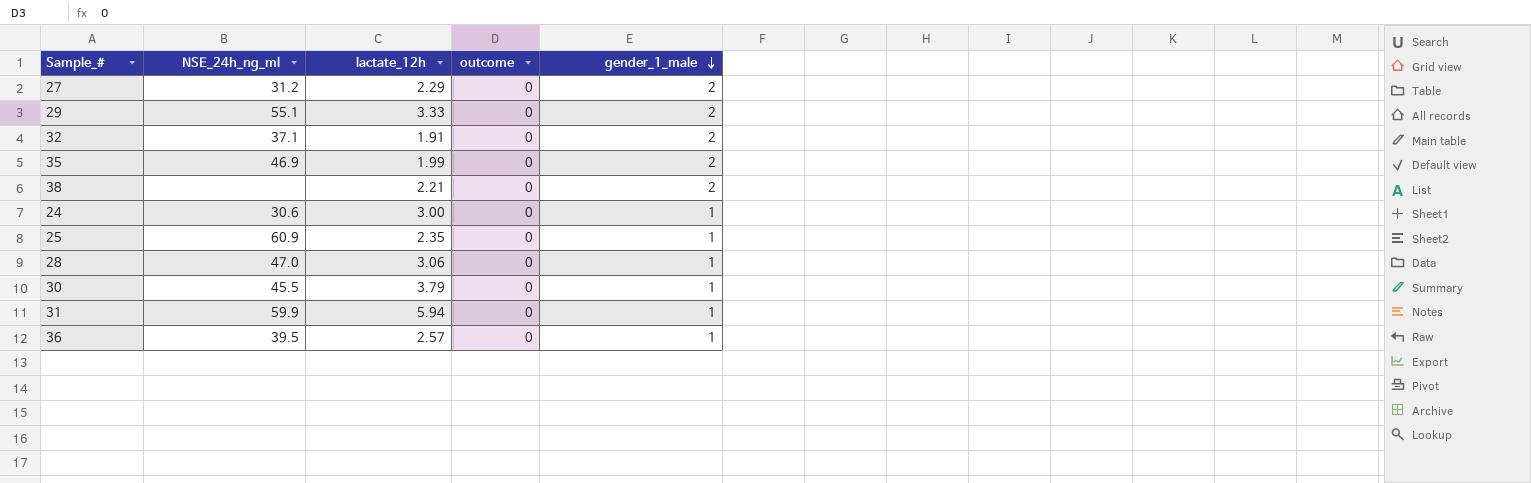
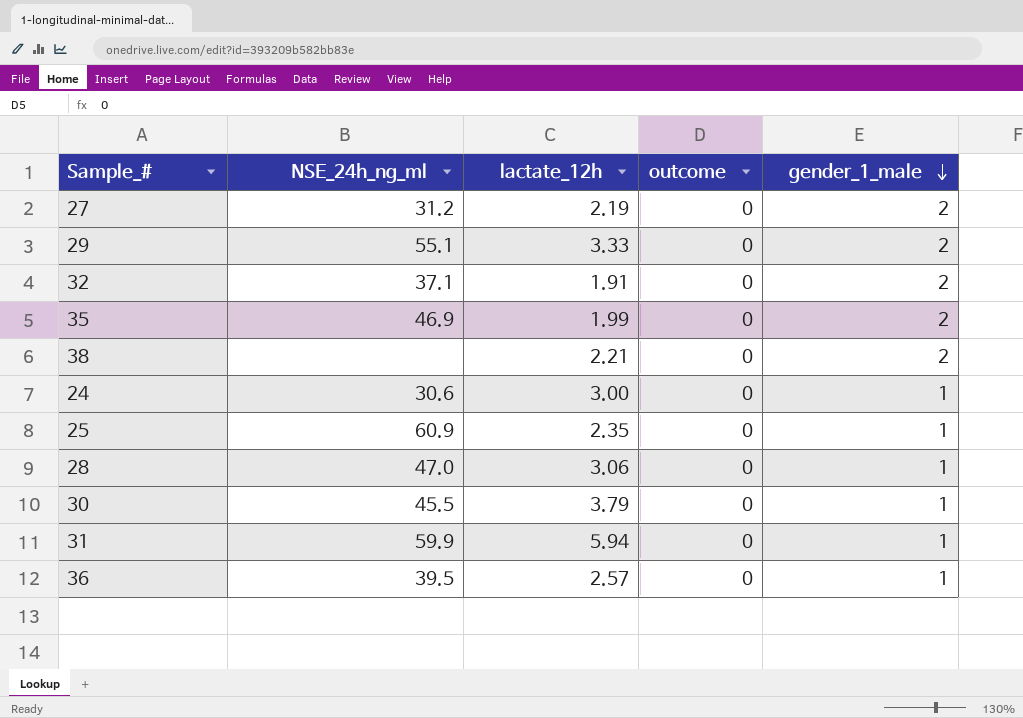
27 | lactate_12h: 2.29 -> 2.19

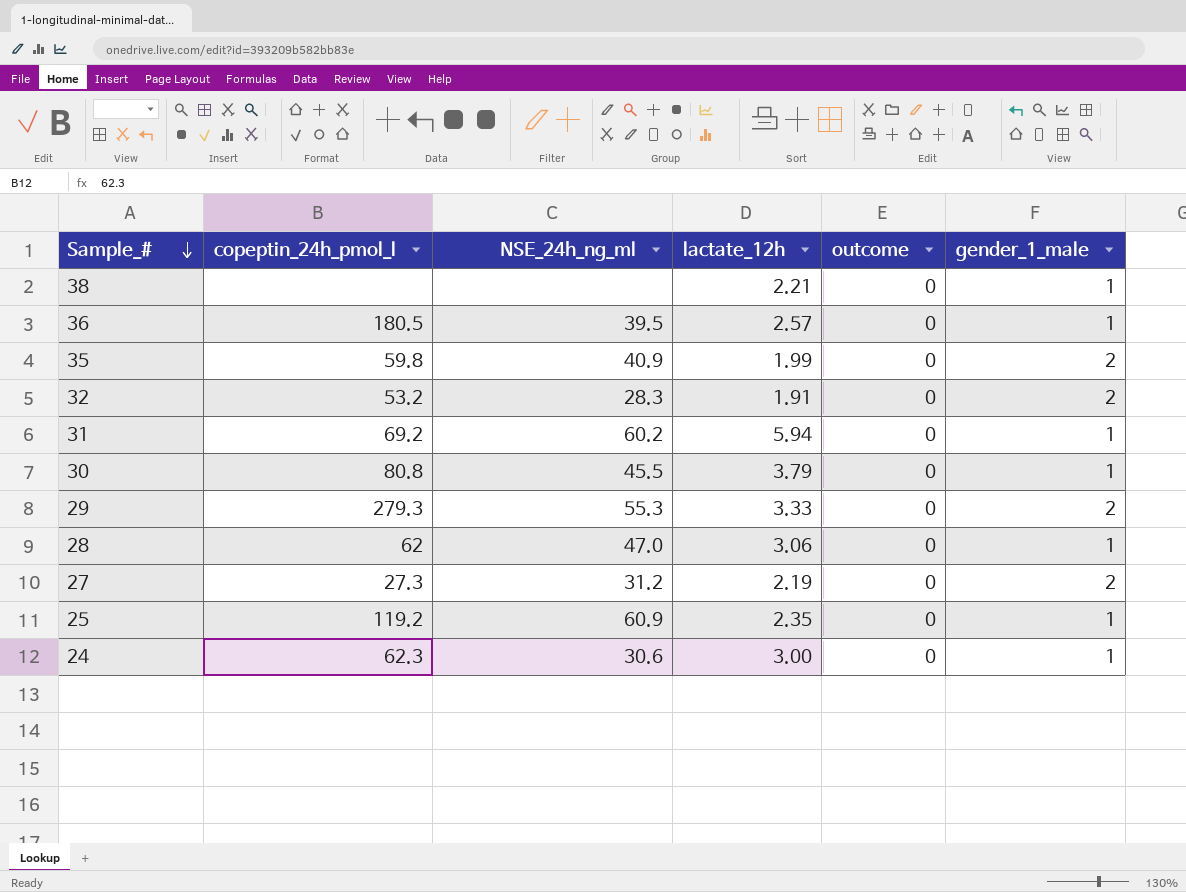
row order: gender_1_male descending -> Sample_# descending
column copeptin_24h_pmol_l | position: none -> 2
38 | gender_1_male: 2 -> 1
35 | NSE_24h_ng_ml: 46.9 -> 40.9
32 | NSE_24h_ng_ml: 37.1 -> 28.3
31 | NSE_24h_ng_ml: 59.9 -> 60.2
29 | NSE_24h_ng_ml: 55.1 -> 55.3

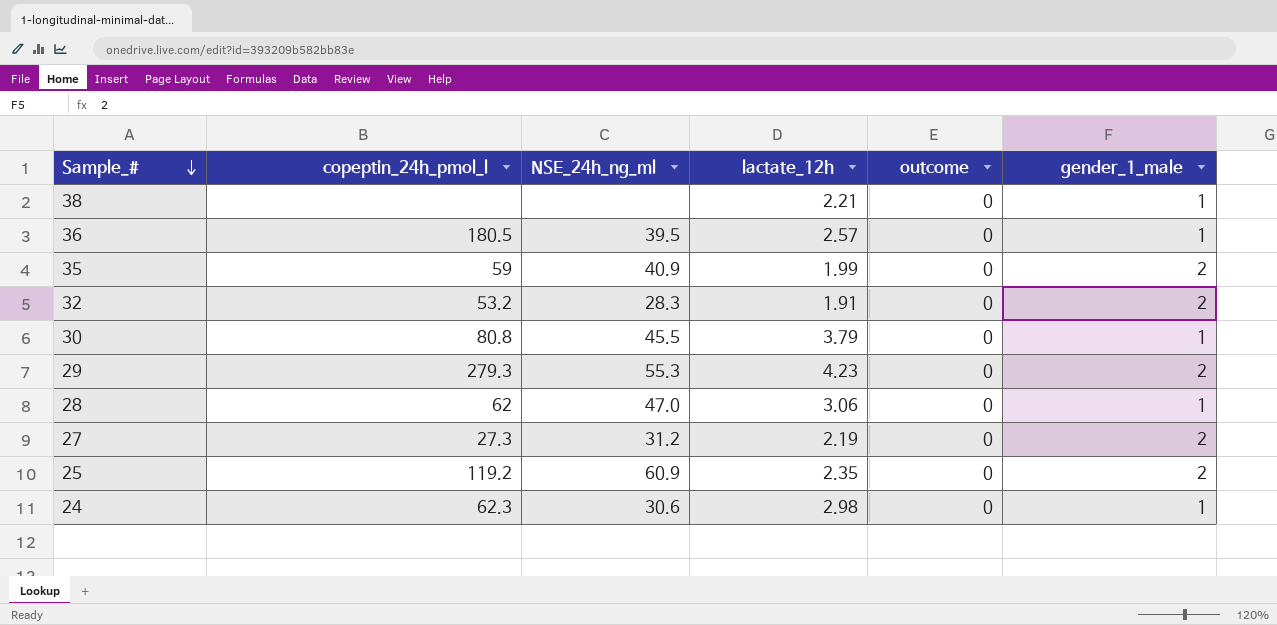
row 31: 69.2 | 60.2 | 5.94 | 0 | 1 -> none
35 | copeptin_24h_pmol_l: 59.8 -> 59
29 | lactate_12h: 3.33 -> 4.23
25 | gender_1_male: 1 -> 2
24 | lactate_12h: 3.00 -> 2.98

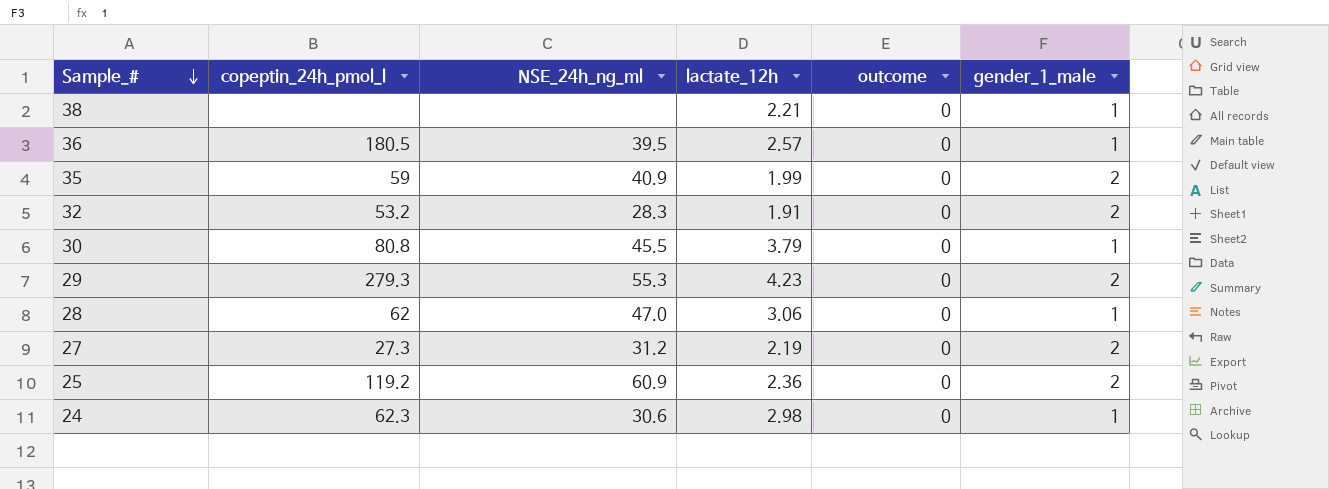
25 | lactate_12h: 2.35 -> 2.36

